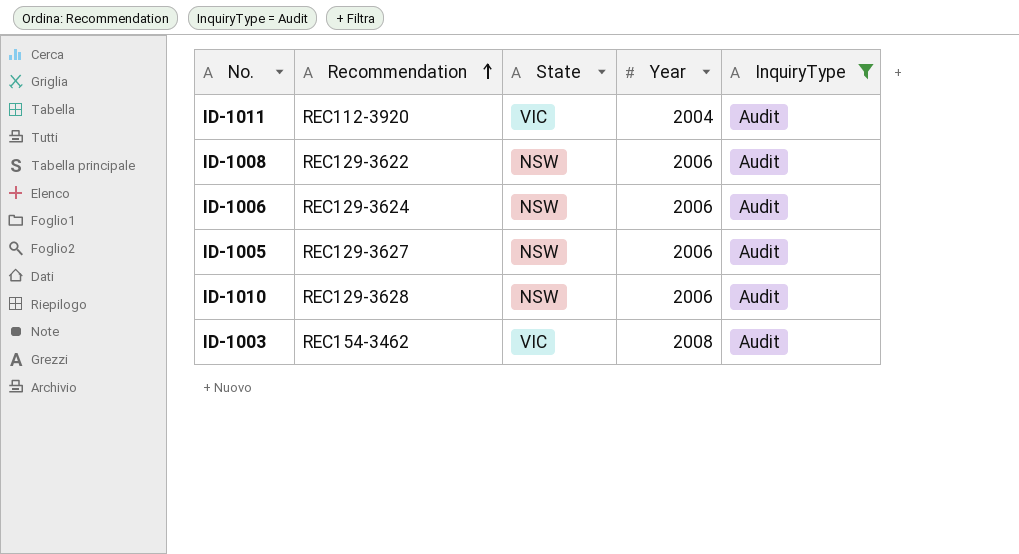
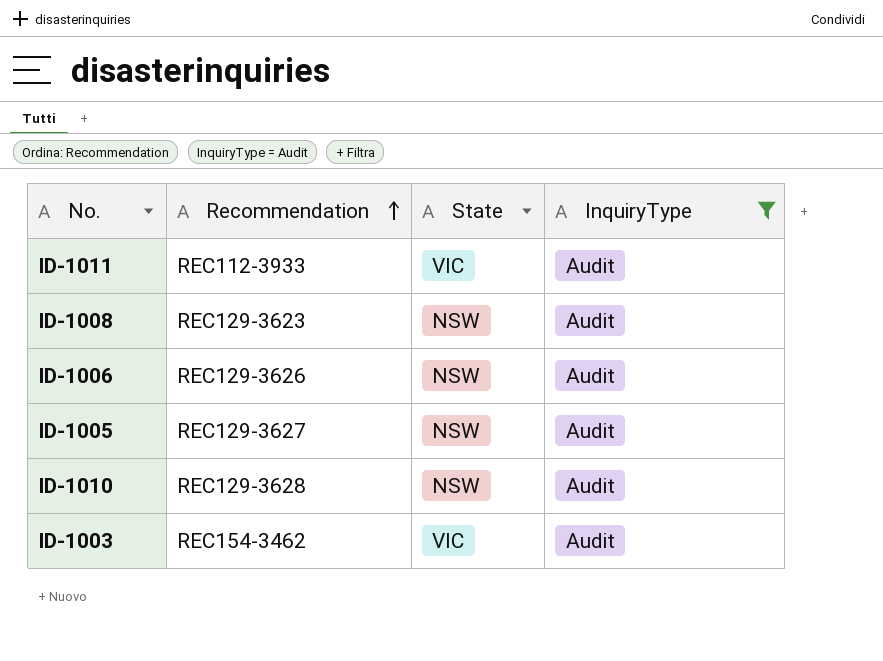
column Year | position: 4 -> none
ID-1011 | Recommendation: REC112-3920 -> REC112-3933
ID-1008 | Recommendation: REC129-3622 -> REC129-3623
ID-1006 | Recommendation: REC129-3624 -> REC129-3626

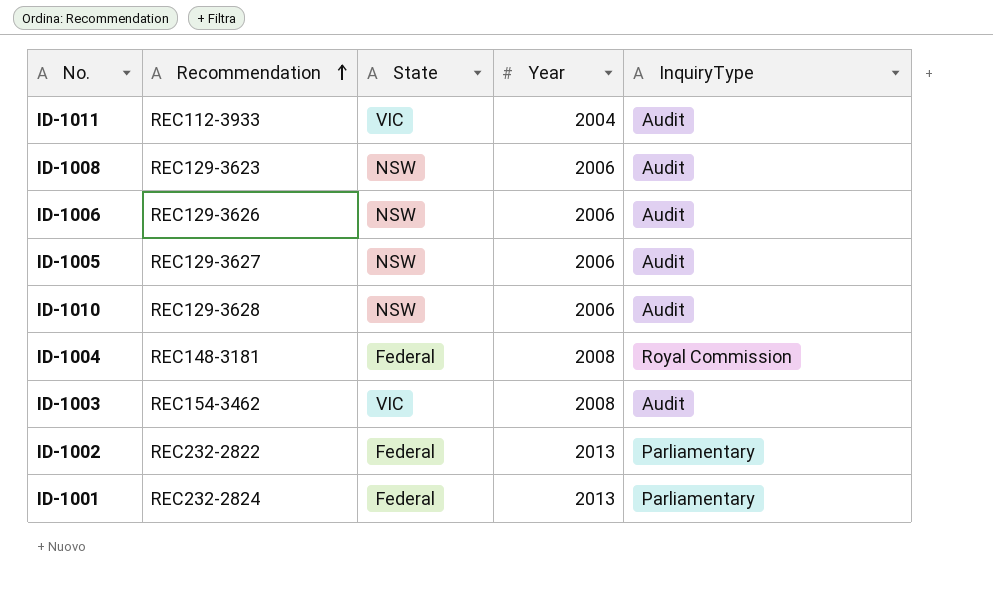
filter: InquiryType = Audit -> none
column Year | position: none -> 4

